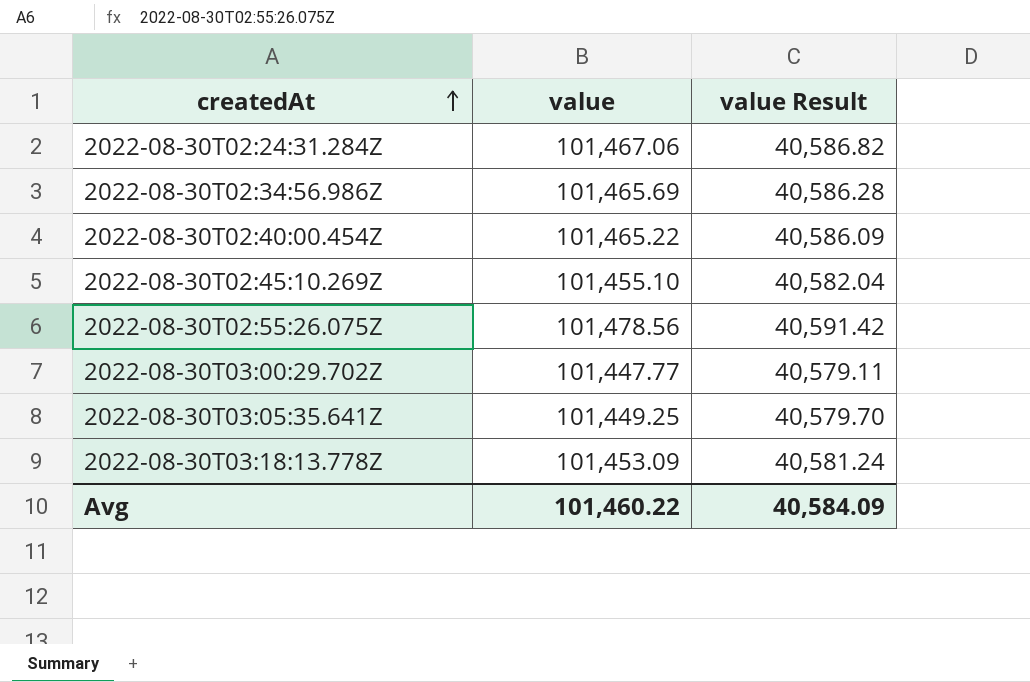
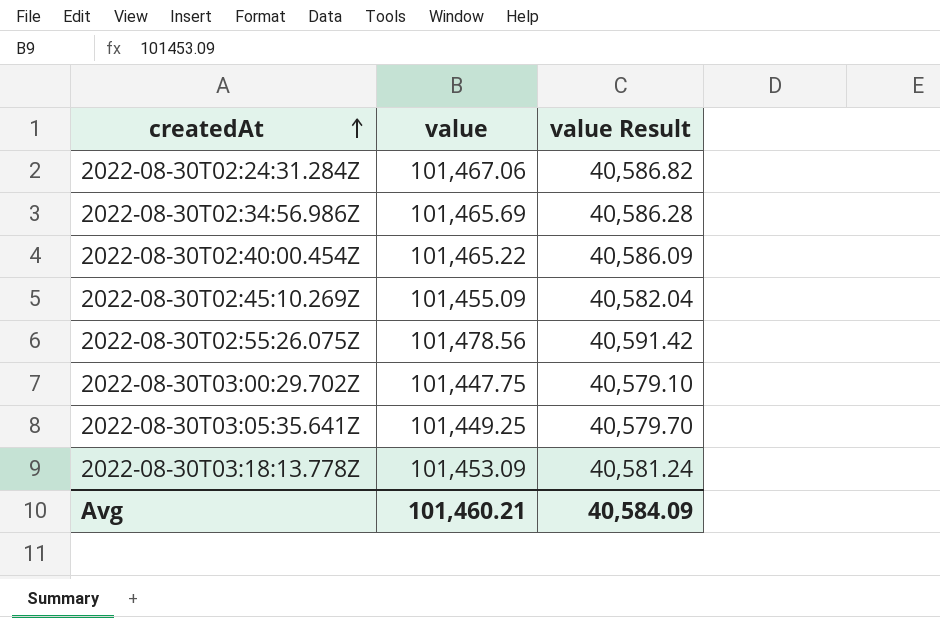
2022-08-30T02:45:10.269Z | value: 101,455.10 -> 101,455.09
2022-08-30T03:00:29.702Z | value: 101,447.77 -> 101,447.75
2022-08-30T03:00:29.702Z | value Result: 40,579.11 -> 40,579.10
Avg | value: 101,460.22 -> 101,460.21

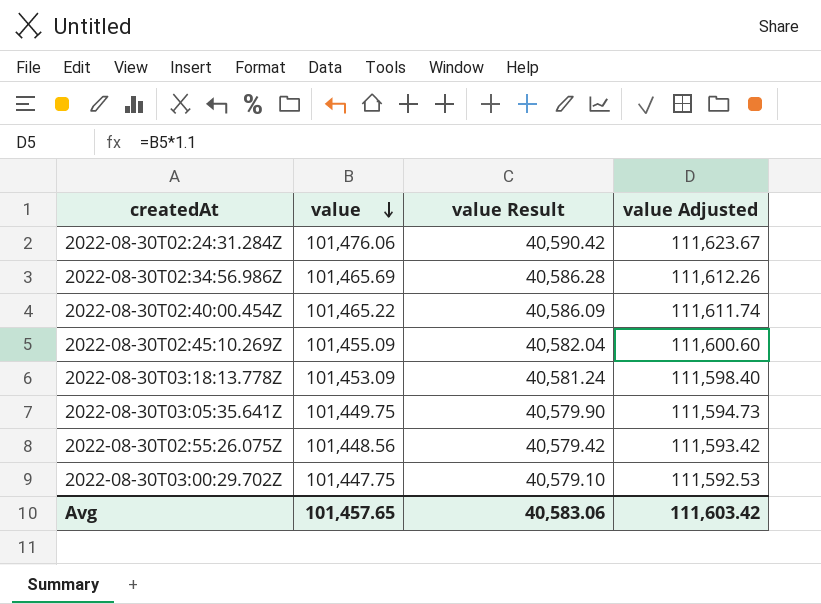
row order: createdAt ascending -> value descending
column value Adjusted | formula: none -> [value] * 1.1
2022-08-30T02:24:31.284Z | value: 101,467.06 -> 101,476.06
2022-08-30T02:24:31.284Z | value Result: 40,586.82 -> 40,590.42
2022-08-30T03:05:35.641Z | value: 101,449.25 -> 101,449.75
2022-08-30T03:05:35.641Z | value Result: 40,579.70 -> 40,579.90
2022-08-30T02:55:26.075Z | value: 101,478.56 -> 101,448.56
2022-08-30T02:55:26.075Z | value Result: 40,591.42 -> 40,579.42
Avg | value: 101,460.21 -> 101,457.65
Avg | value Result: 40,584.09 -> 40,583.06

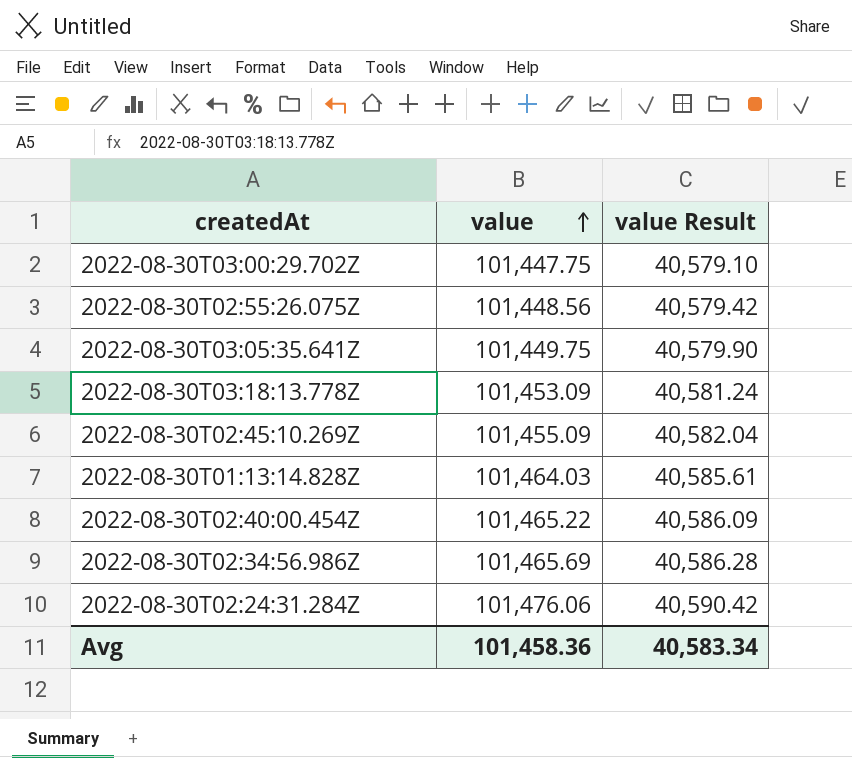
row order: value descending -> value ascending
column value Adjusted | formula: [value] * 1.1 -> none
row 2022-08-30T01:13:14.828Z: none -> 101,464.03 | 40,585.61
Avg | value: 101,457.65 -> 101,458.36
Avg | value Result: 40,583.06 -> 40,583.34

